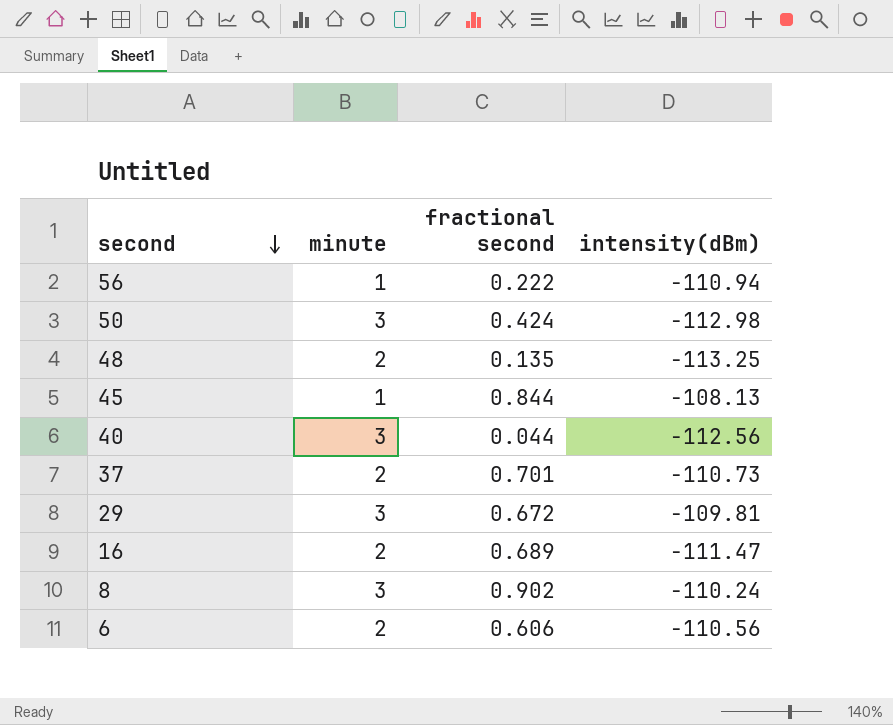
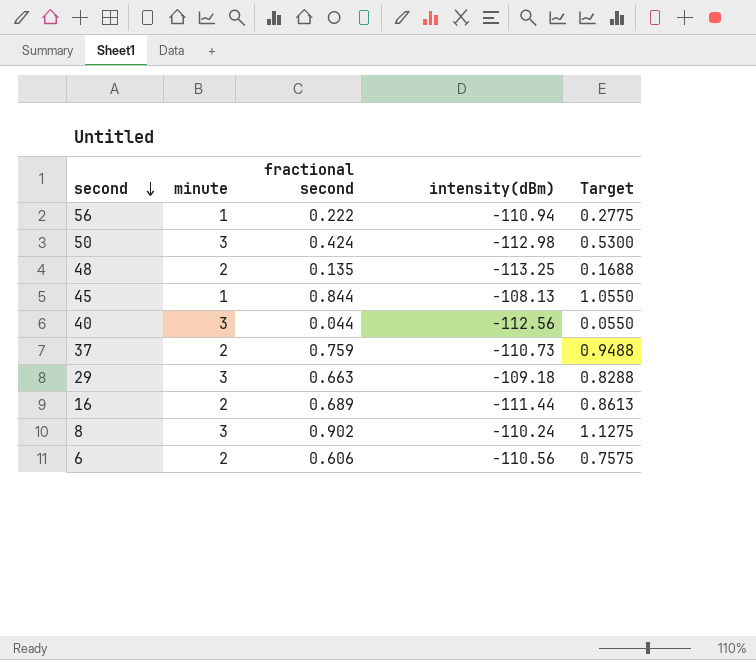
column Target | formula: none -> [fractional second] * 1.25
37 | fractional second: 0.701 -> 0.759
29 | fractional second: 0.672 -> 0.663
29 | intensity(dBm): -109.81 -> -109.18
16 | intensity(dBm): -111.47 -> -111.44

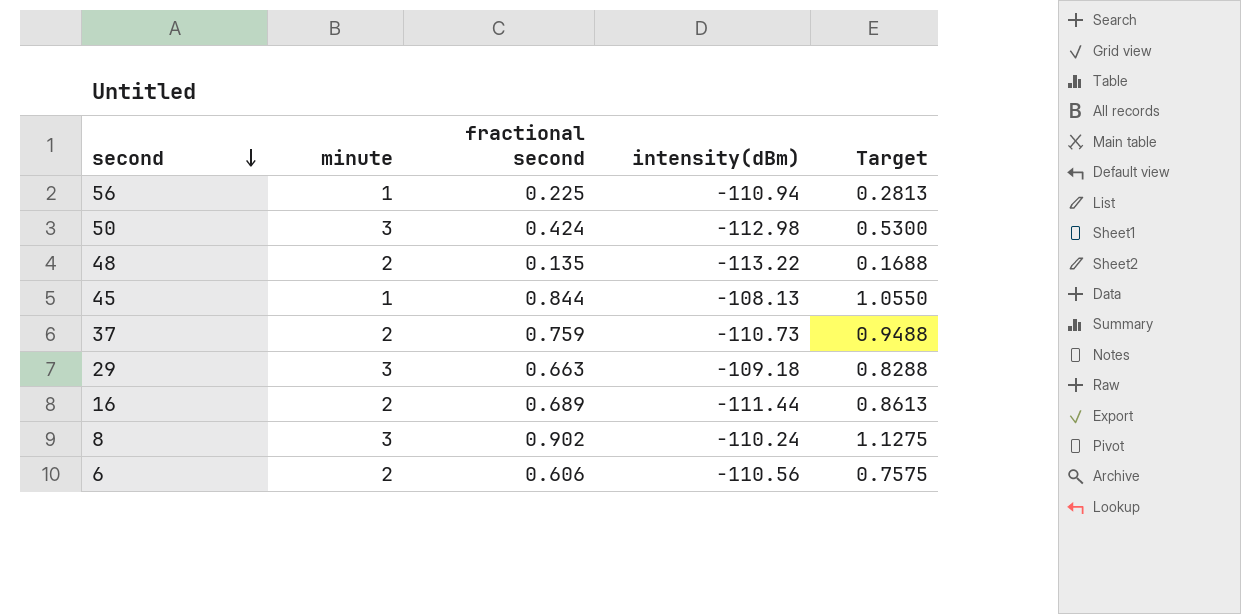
row 40: 3 | 0.044 | -112.56 | 0.0550 -> none
56 | fractional second: 0.222 -> 0.225
56 | Target: 0.2775 -> 0.2813
48 | intensity(dBm): -113.25 -> -113.22

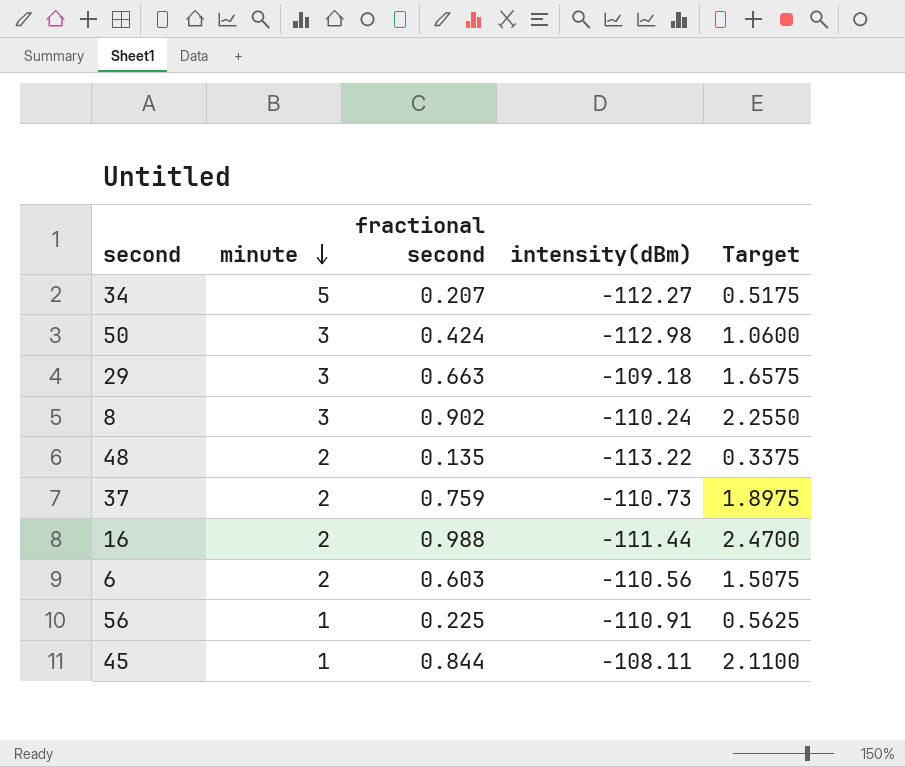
row order: second descending -> minute descending
column Target | formula: [fractional second] * 1.25 -> [fractional second] * 2.5
row 34: none -> 5 | 0.207 | -112.27 | 0.5175
16 | fractional second: 0.689 -> 0.988
6 | fractional second: 0.606 -> 0.603
56 | intensity(dBm): -110.94 -> -110.91
45 | intensity(dBm): -108.13 -> -108.11

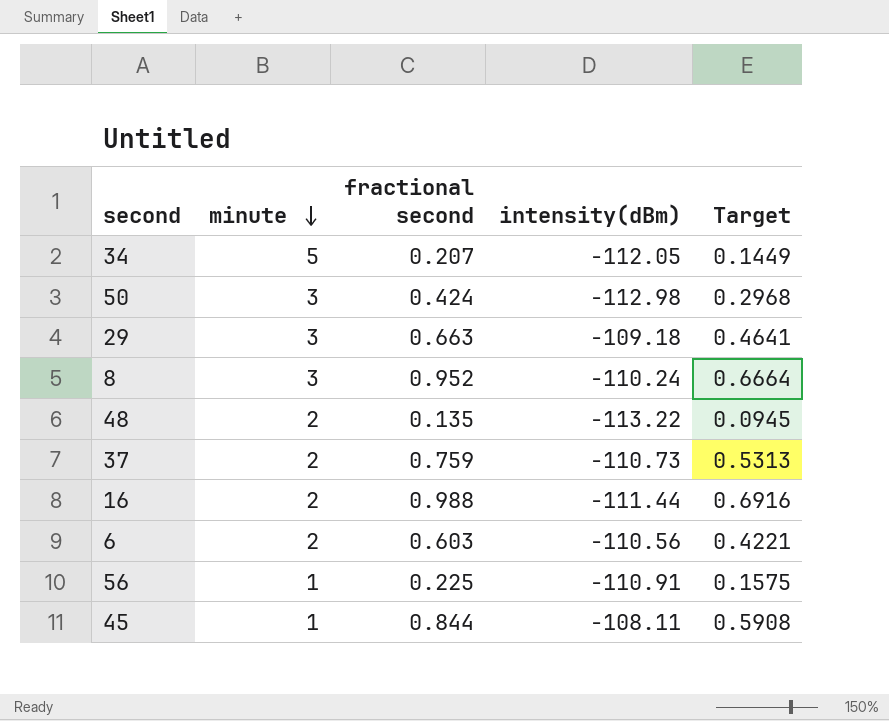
column Target | formula: [fractional second] * 2.5 -> [fractional second] * 0.7
34 | intensity(dBm): -112.27 -> -112.05
8 | fractional second: 0.902 -> 0.952

